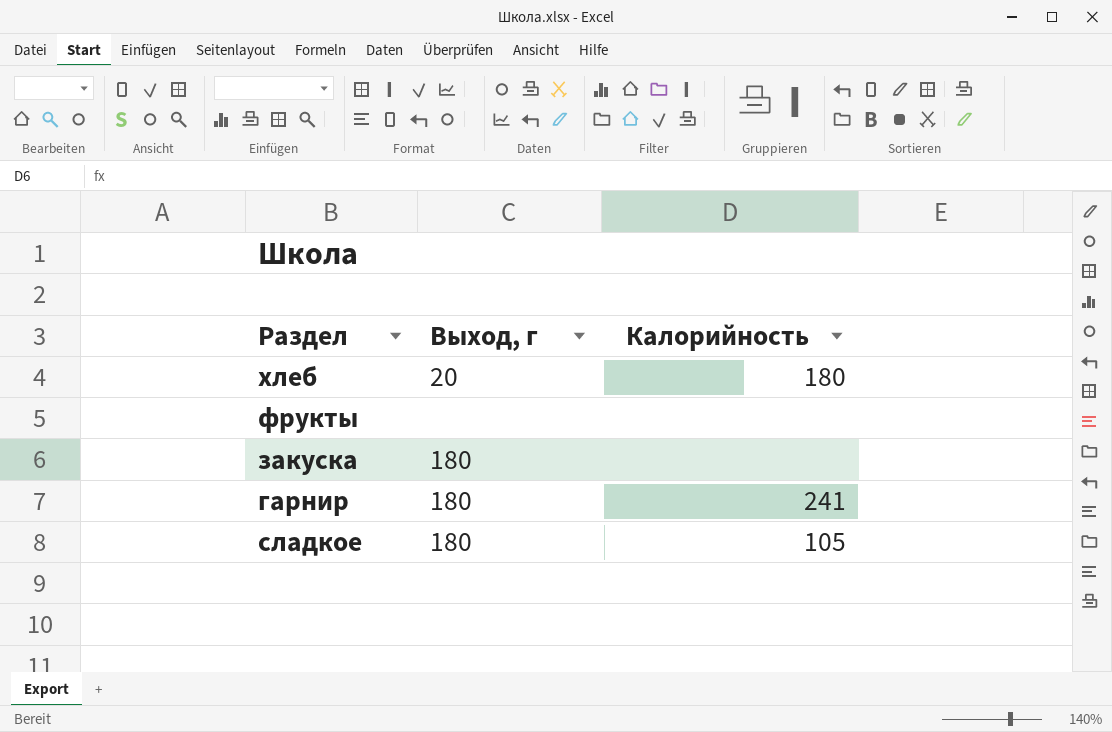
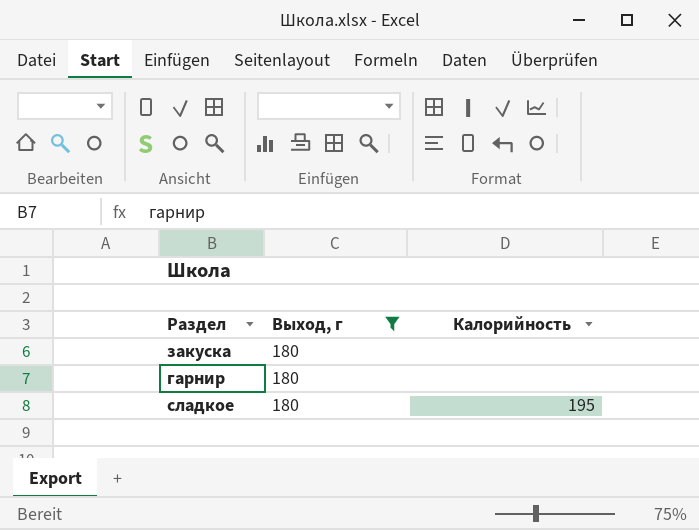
filter: none -> Выход, г = 180
гарнир | Калорийность: 241 -> none
сладкое | Калорийность: 105 -> 195

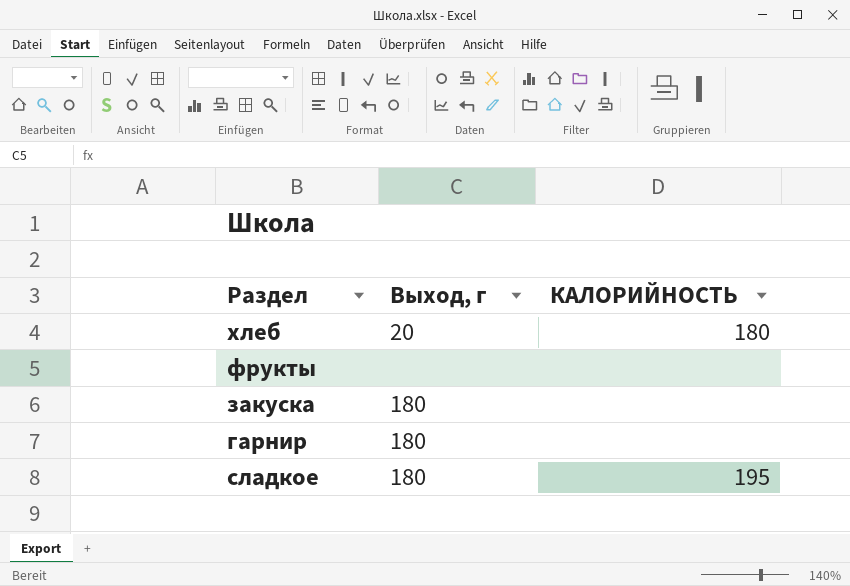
filter: Выход, г = 180 -> none
column name: Калорийность -> КАЛОРИЙНОСТЬ

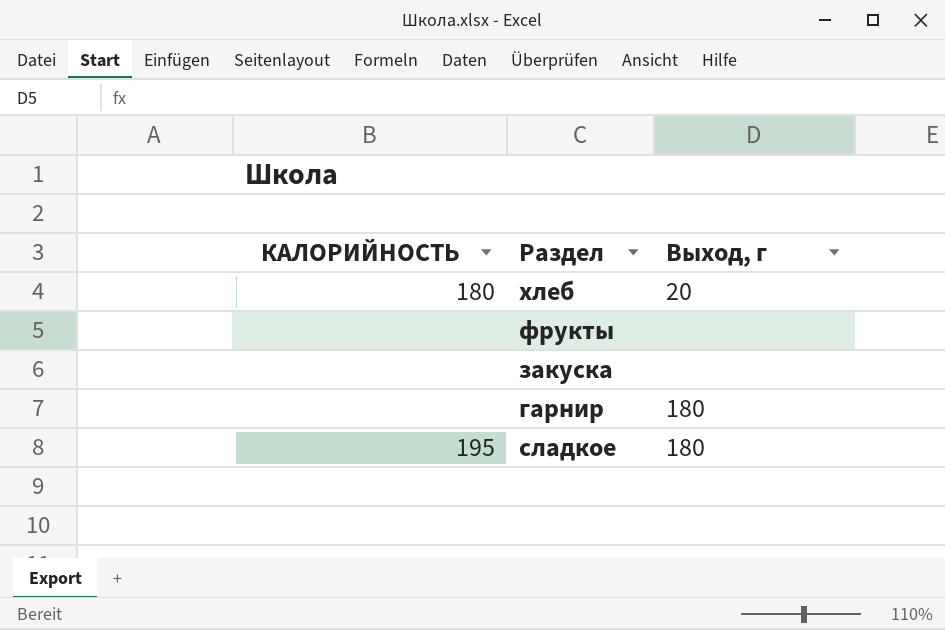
column КАЛОРИЙНОСТЬ | position: 3 -> 1
закуска | Выход, г: 180 -> none

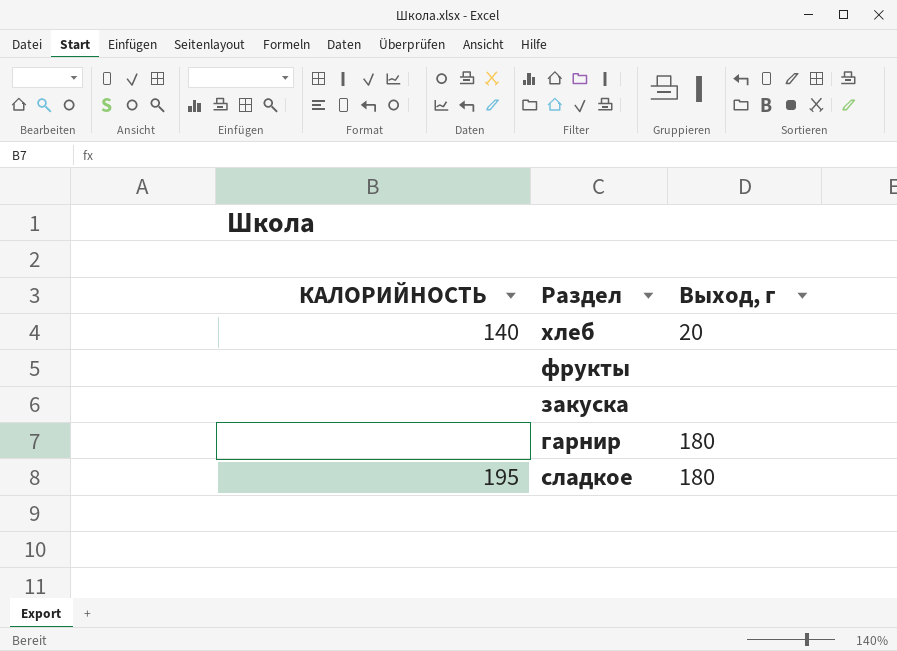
хлеб | КАЛОРИЙНОСТЬ: 180 -> 140

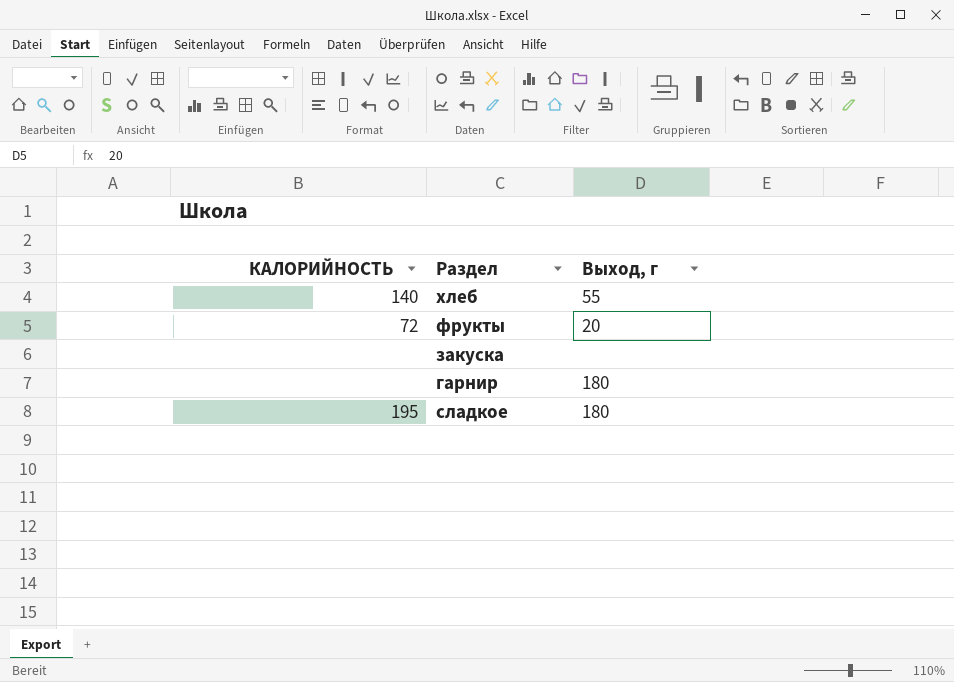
хлеб | Выход, г: 20 -> 55
фрукты | КАЛОРИЙНОСТЬ: none -> 72
фрукты | Выход, г: none -> 20

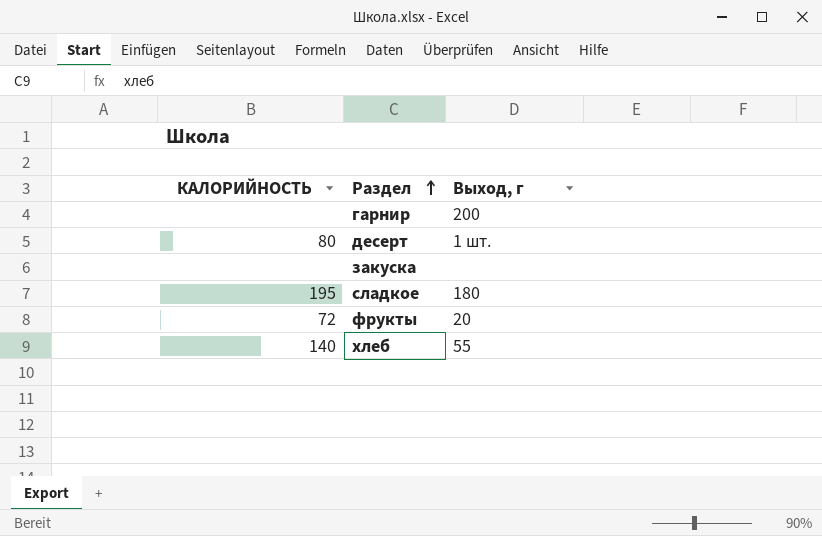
row order: none -> Раздел ascending
гарнир | Выход, г: 180 -> 200
row десерт: none -> 80 | 1 шт.

